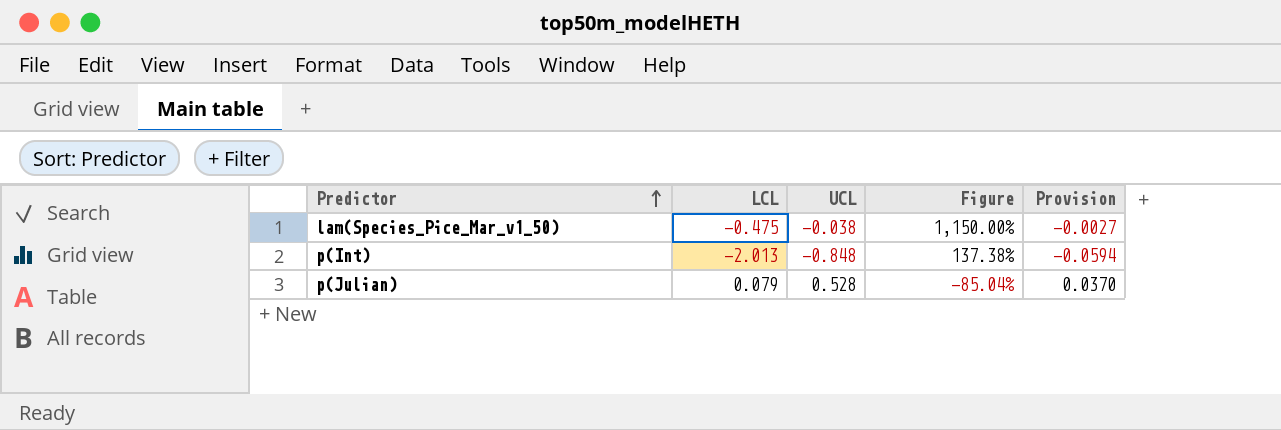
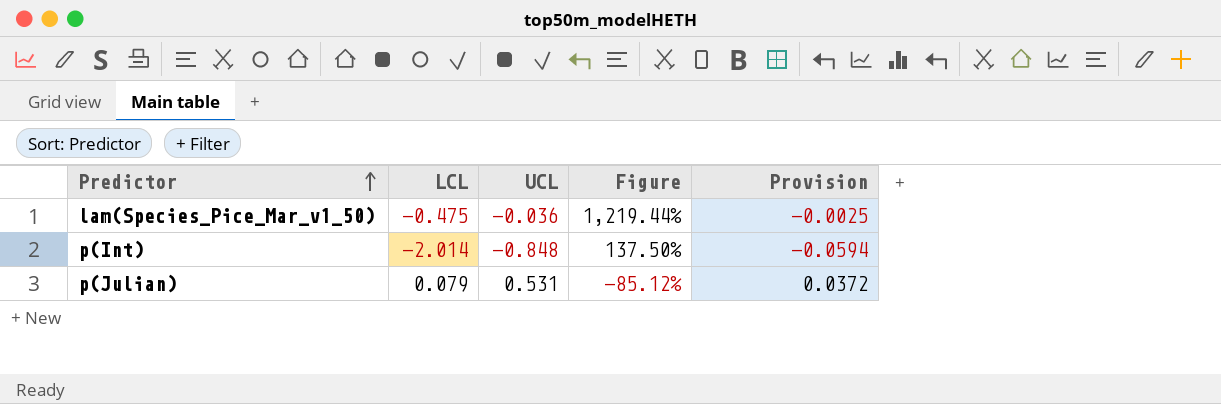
lam(Species_Pice_Mar_v1_50) | UCL: -0.038 -> -0.036
lam(Species_Pice_Mar_v1_50) | Figure: 1,150.00% -> 1,219.44%
lam(Species_Pice_Mar_v1_50) | Provision: -0.0027 -> -0.0025
p(Int) | LCL: -2.013 -> -2.014
p(Int) | Figure: 137.38% -> 137.50%
p(Julian) | UCL: 0.528 -> 0.531
p(Julian) | Figure: -85.04% -> -85.12%
p(Julian) | Provision: 0.0370 -> 0.0372

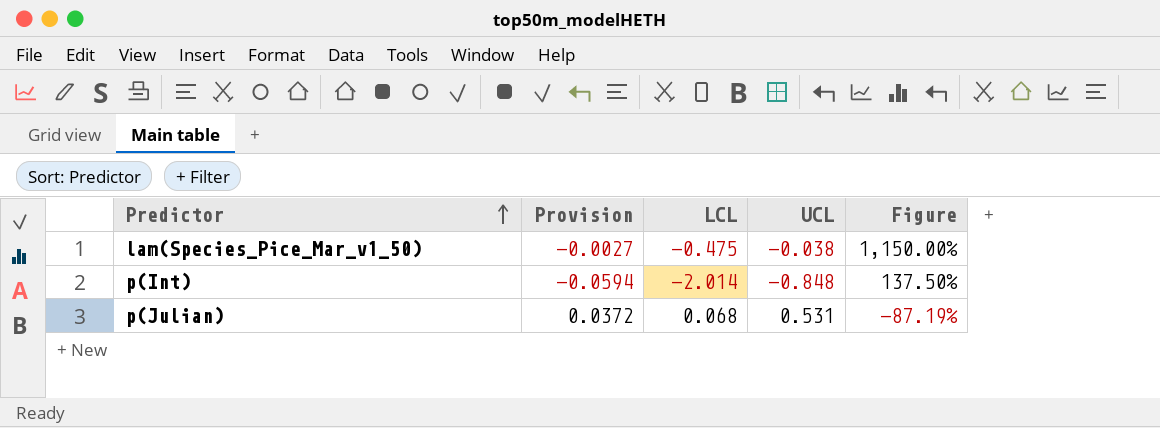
column Provision | position: 5 -> 2
lam(Species_Pice_Mar_v1_50) | Provision: -0.0025 -> -0.0027
lam(Species_Pice_Mar_v1_50) | UCL: -0.036 -> -0.038
lam(Species_Pice_Mar_v1_50) | Figure: 1,219.44% -> 1,150.00%
p(Julian) | LCL: 0.079 -> 0.068
p(Julian) | Figure: -85.12% -> -87.19%

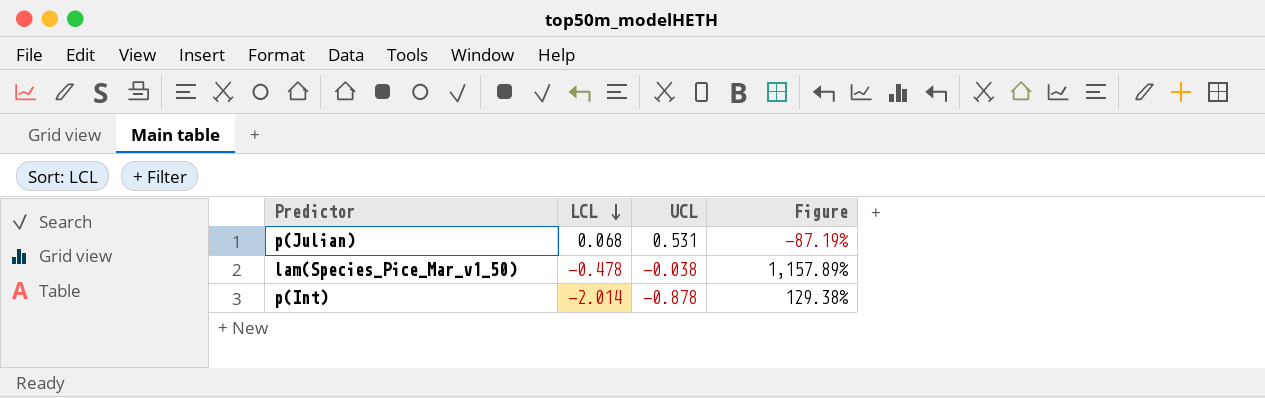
row order: Predictor ascending -> LCL descending
column Provision | formula: [UCL] * 0.07 -> none
lam(Species_Pice_Mar_v1_50) | LCL: -0.475 -> -0.478
lam(Species_Pice_Mar_v1_50) | Figure: 1,150.00% -> 1,157.89%
p(Int) | UCL: -0.848 -> -0.878
p(Int) | Figure: 137.50% -> 129.38%

